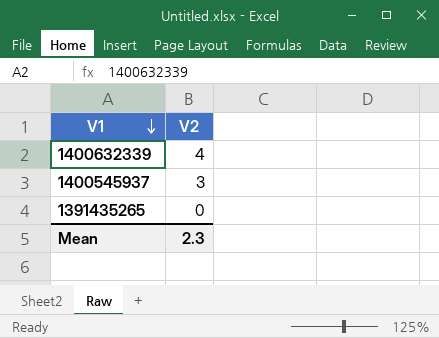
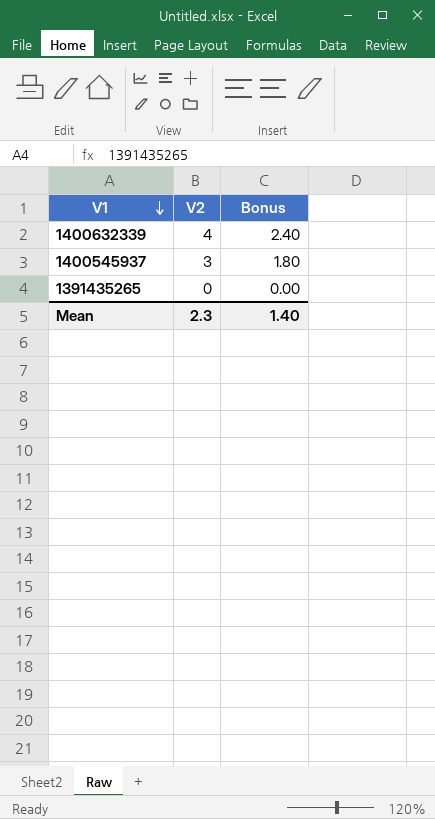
column Bonus | formula: none -> [V2] * 0.6

